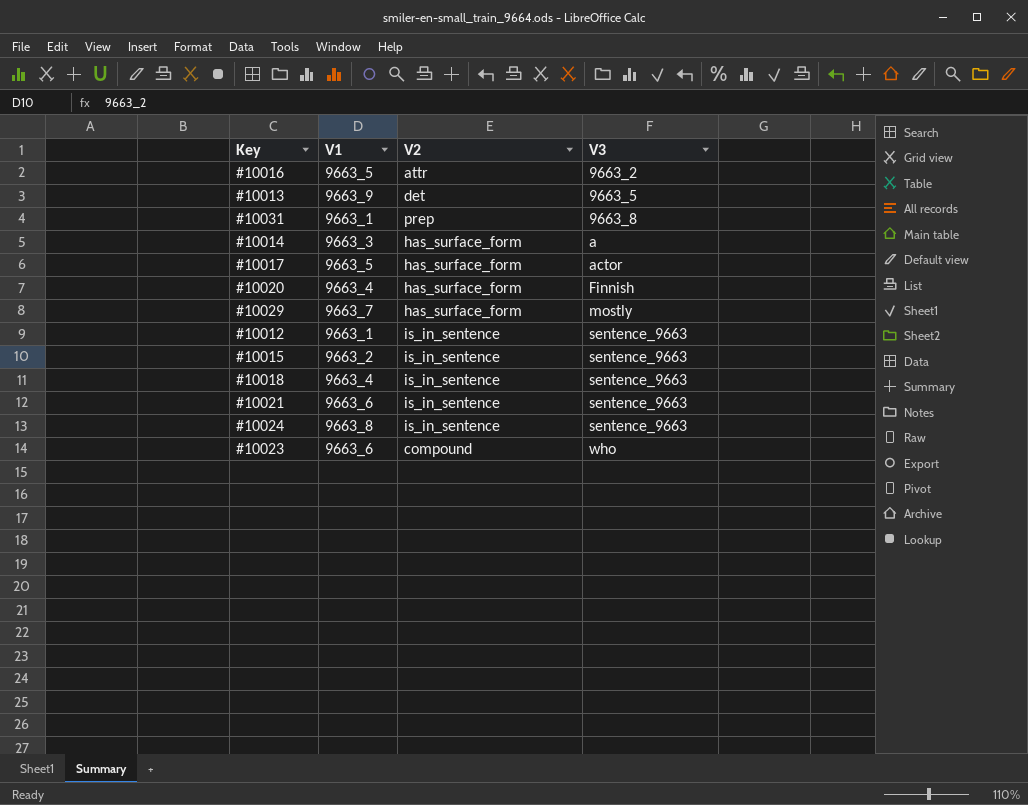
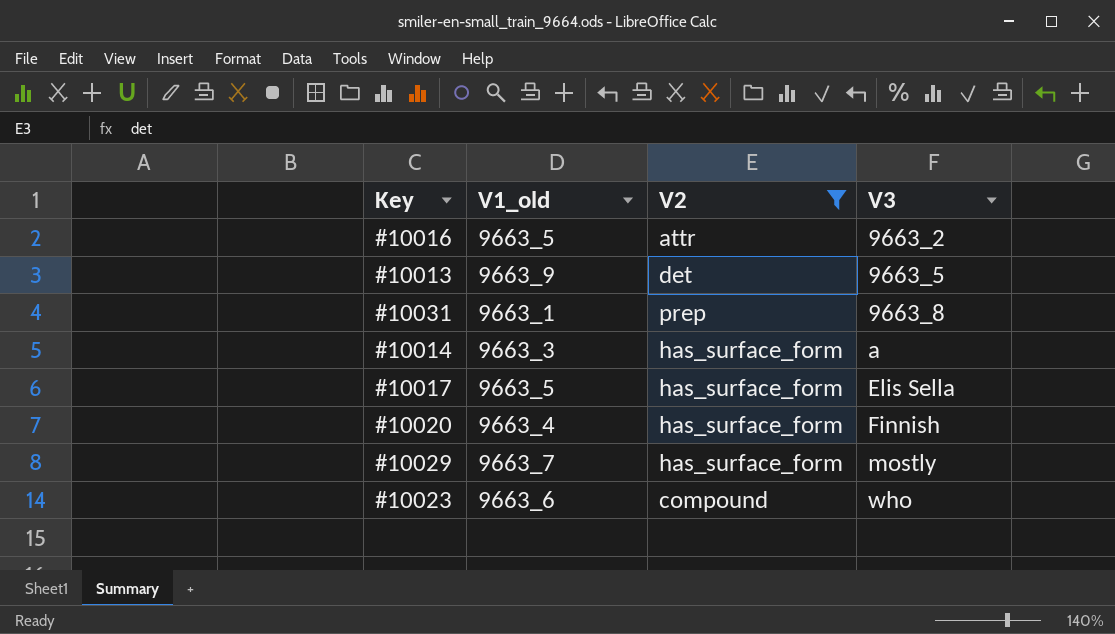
filter: none -> V2 != is_in_sentence
column name: V1 -> V1_old
#10017 | V3: actor -> Elis Sella

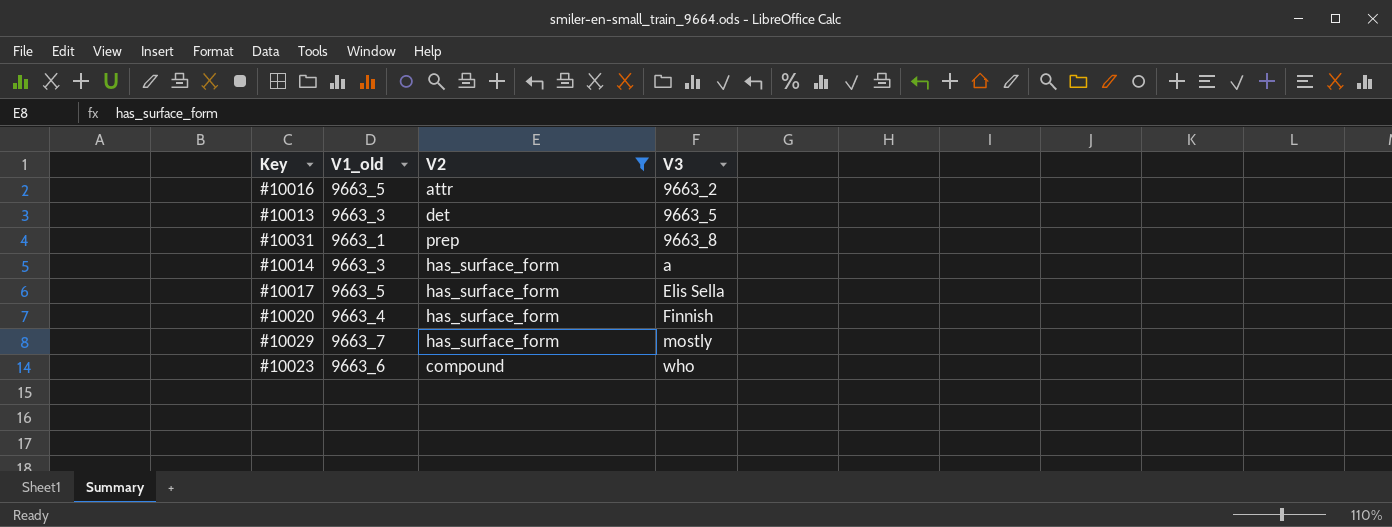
#10013 | V1_old: 9663_9 -> 9663_3

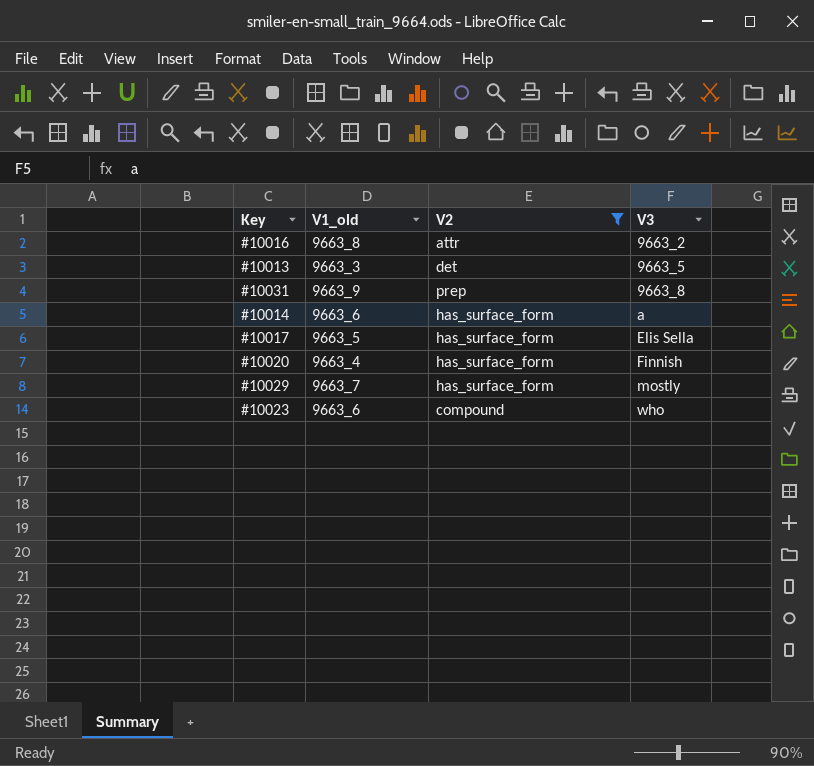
#10016 | V1_old: 9663_5 -> 9663_8
#10031 | V1_old: 9663_1 -> 9663_9
#10014 | V1_old: 9663_3 -> 9663_6

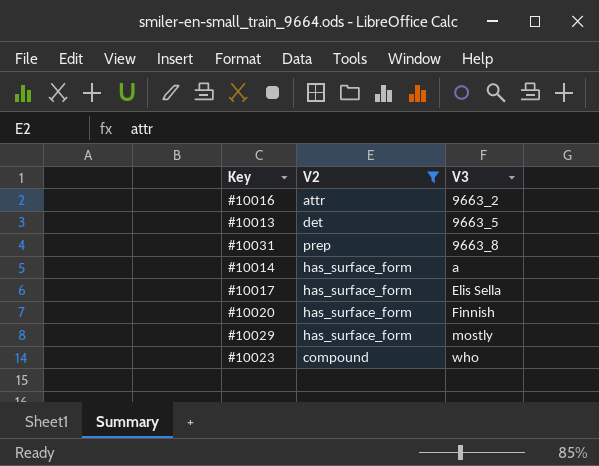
column V1_old | position: 2 -> none

